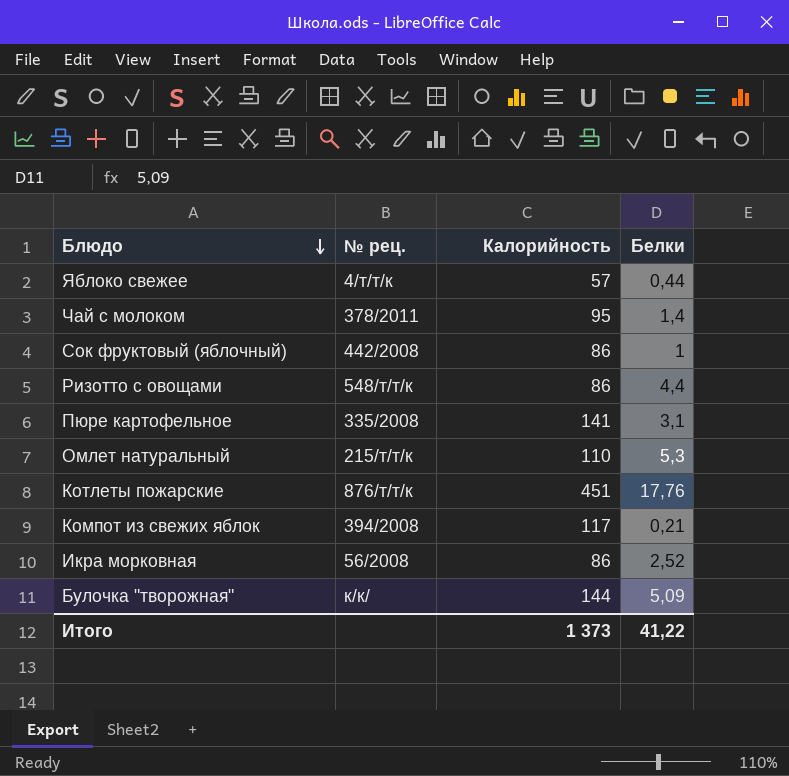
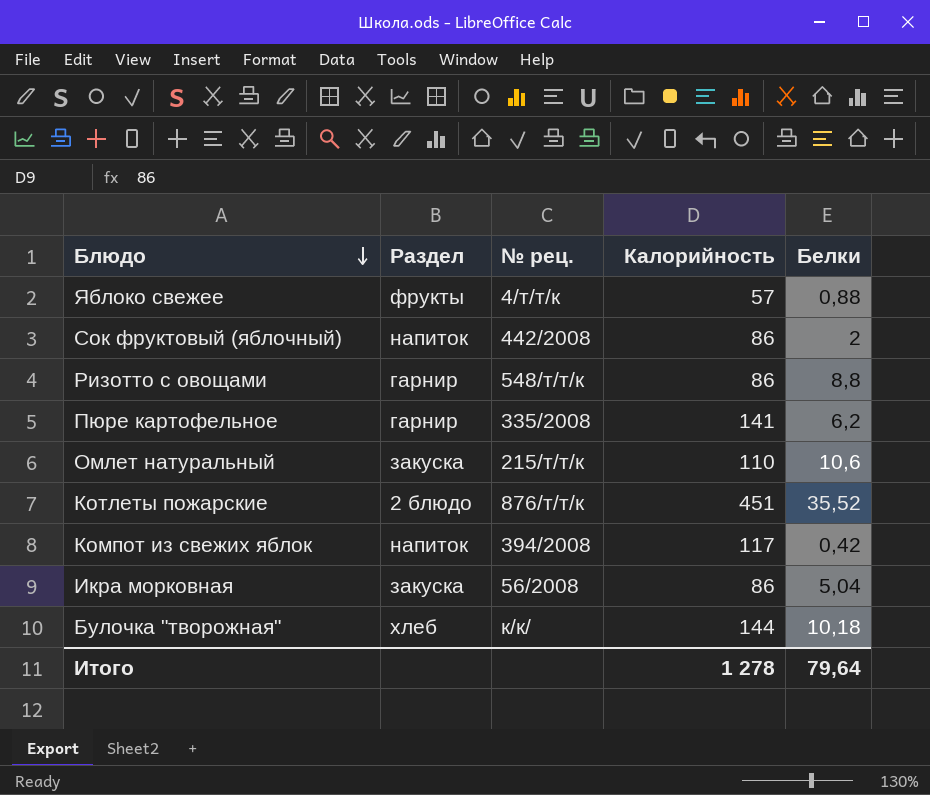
column Раздел | position: none -> 2
row Чай с молоком: 378/2011 | 95 | 1,4 -> none
Яблоко свежее | Белки: 0,44 -> 0,88
Сок фруктовый (яблочный) | Белки: 1 -> 2
Ризотто с овощами | Белки: 4,4 -> 8,8
Пюре картофельное | Белки: 3,1 -> 6,2
Омлет натуральный | Белки: 5,3 -> 10,6
Котлеты пожарские | Белки: 17,76 -> 35,52
Компот из свежих яблок | Белки: 0,21 -> 0,42
Икра морковная | Белки: 2,52 -> 5,04
Булочка "творожная" | Белки: 5,09 -> 10,18
Итого | Калорийность: 1 373 -> 1 278
Итого | Белки: 41,22 -> 79,64

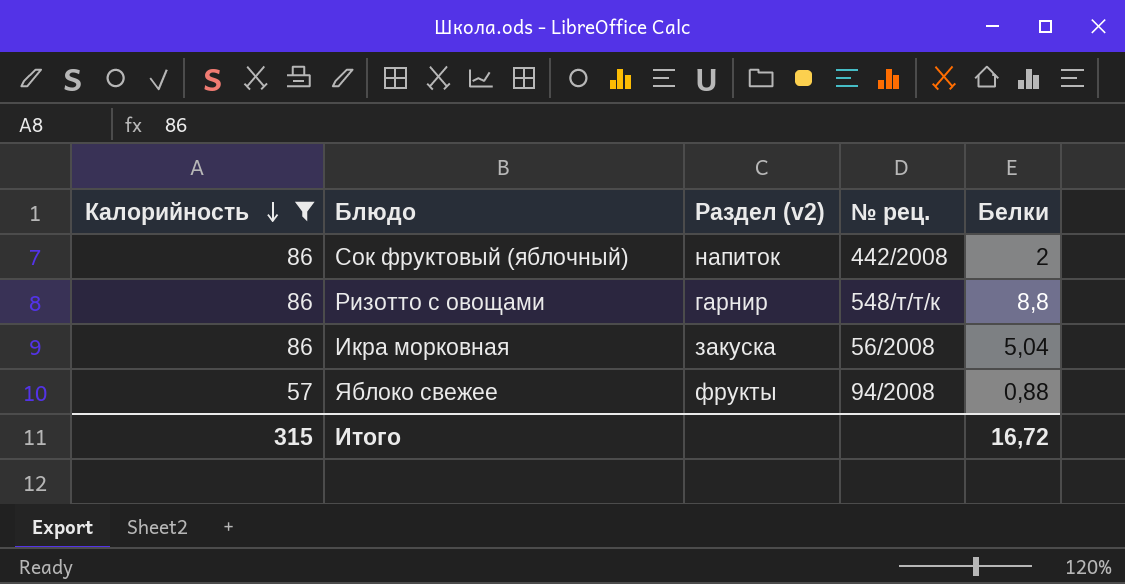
filter: none -> Калорийность <= 86
row order: Блюдо descending -> Калорийность descending
column Калорийность | position: 4 -> 1
column name: Раздел -> Раздел (v2)
Яблоко свежее | № рец.: 4/т/т/к -> 94/2008
Итого | Калорийность: 1 278 -> 315
Итого | Белки: 79,64 -> 16,72

